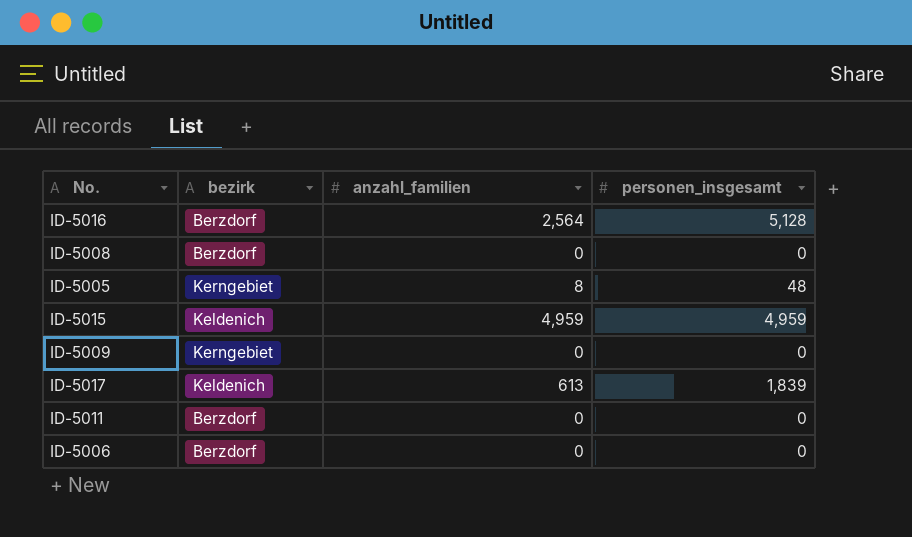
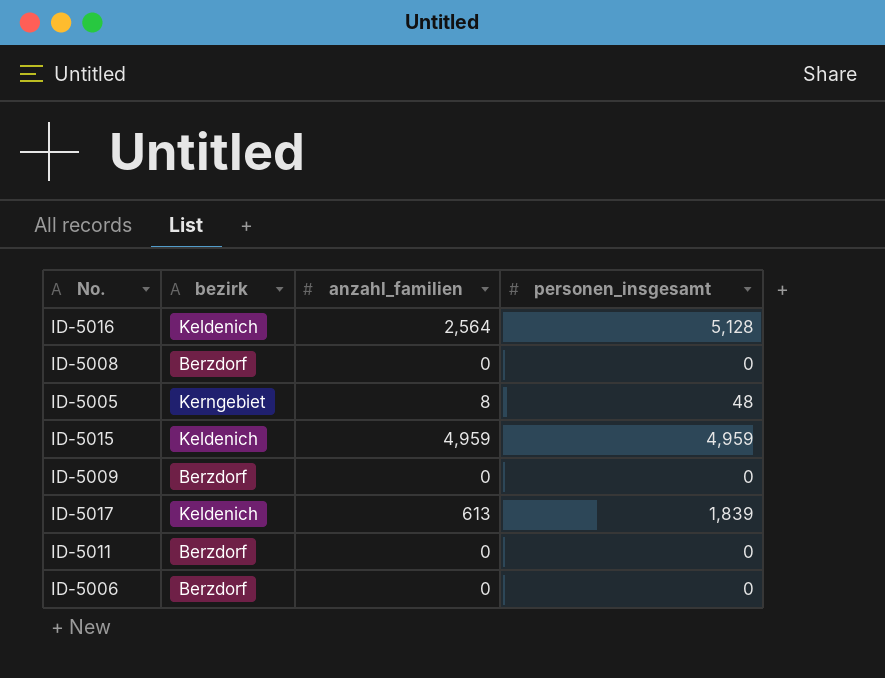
ID-5016 | bezirk: Berzdorf -> Keldenich
ID-5009 | bezirk: Kerngebiet -> Berzdorf

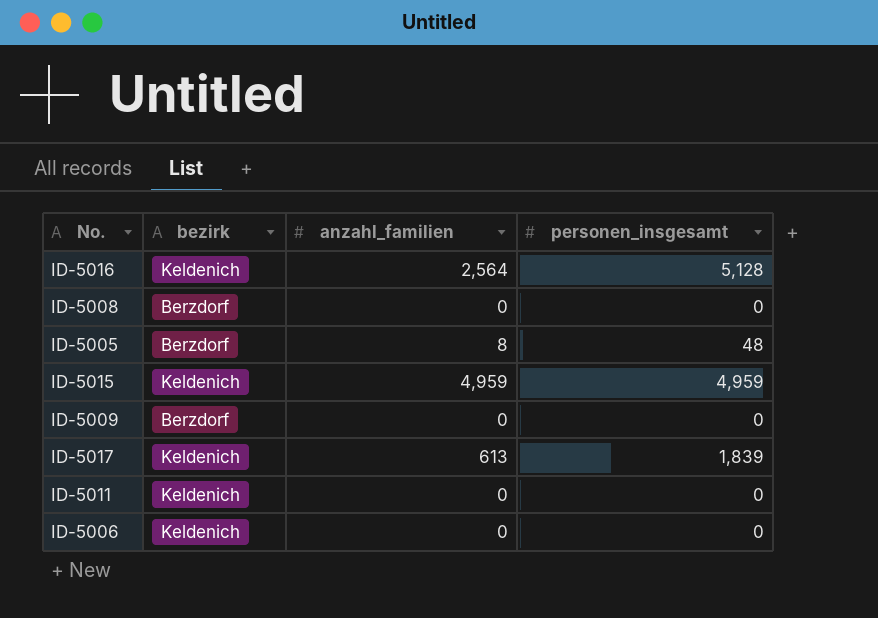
ID-5005 | bezirk: Kerngebiet -> Berzdorf
ID-5011 | bezirk: Berzdorf -> Keldenich
ID-5006 | bezirk: Berzdorf -> Keldenich

